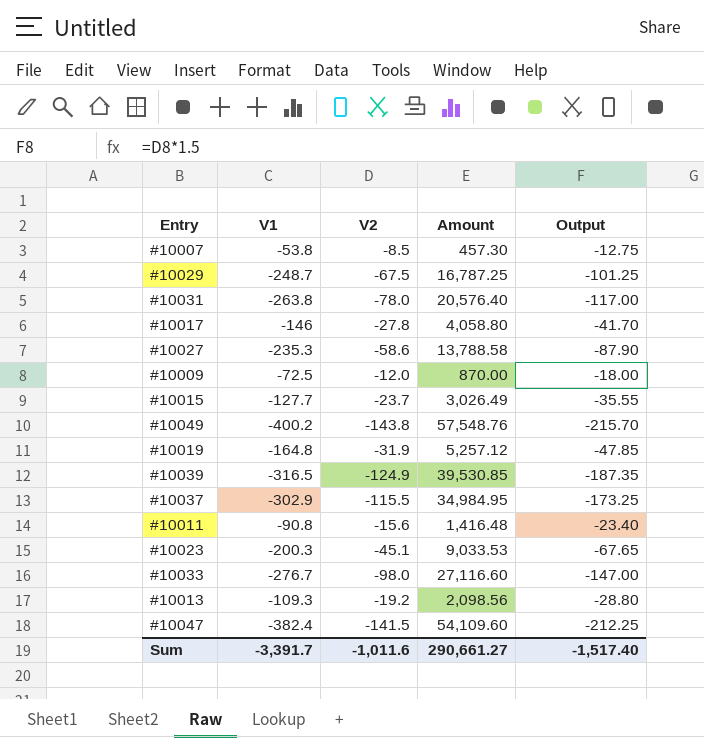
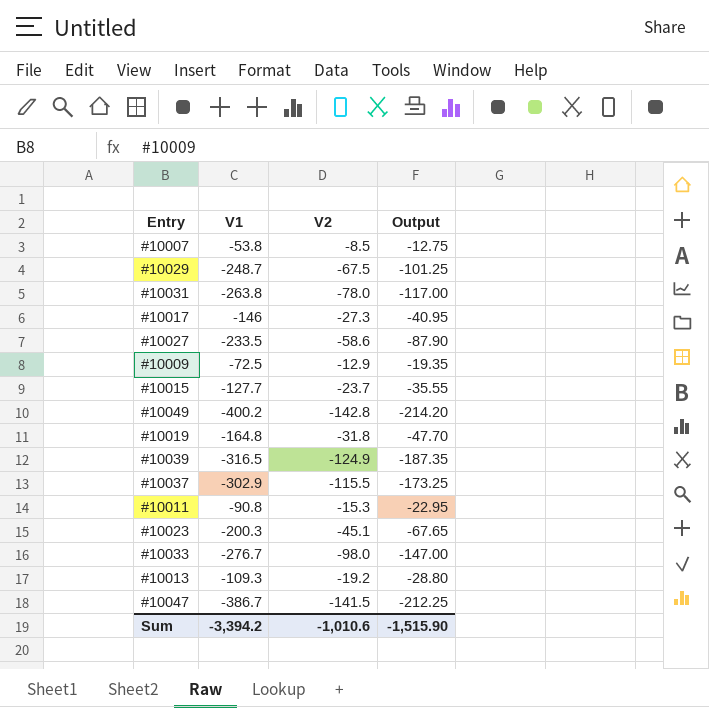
column Amount | formula: [V1] * [V2] -> none
#10017 | V2: -27.8 -> -27.3
#10017 | Output: -41.70 -> -40.95
#10027 | V1: -235.3 -> -233.5
#10009 | V2: -12.0 -> -12.9
#10009 | Output: -18.00 -> -19.35
#10049 | V2: -143.8 -> -142.8
#10049 | Output: -215.70 -> -214.20
#10019 | V2: -31.9 -> -31.8
#10019 | Output: -47.85 -> -47.70
#10011 | V2: -15.6 -> -15.3
#10011 | Output: -23.40 -> -22.95
#10047 | V1: -382.4 -> -386.7
Sum | V1: -3,391.7 -> -3,394.2
Sum | V2: -1,011.6 -> -1,010.6
Sum | Output: -1,517.40 -> -1,515.90

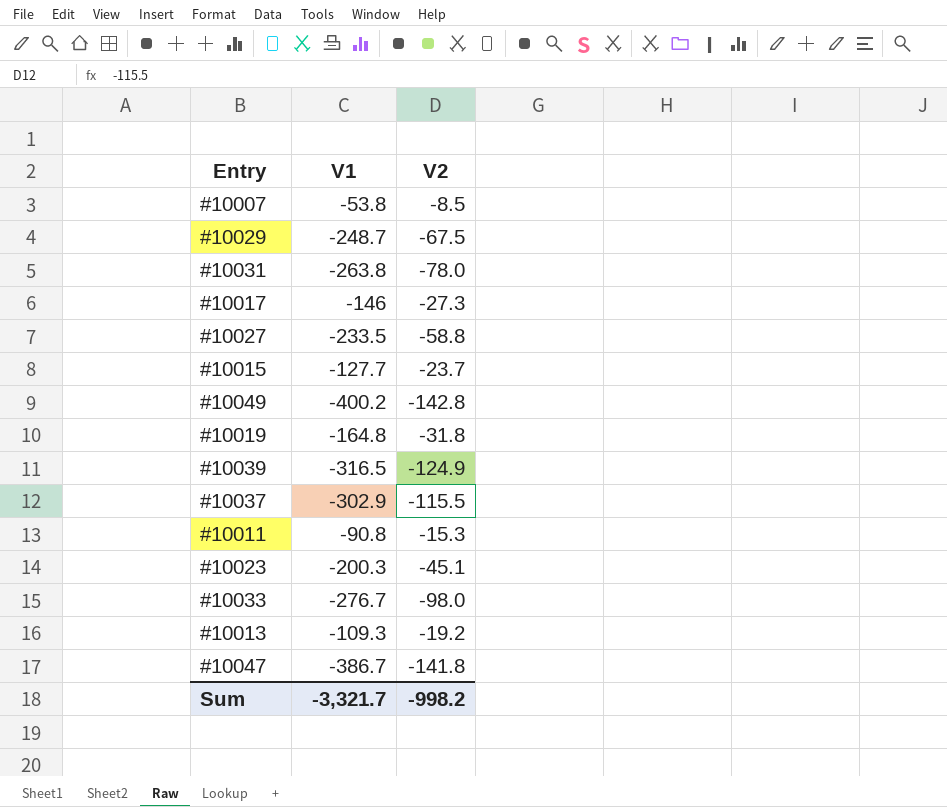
column Output | formula: [V2] * 1.5 -> none
row #10009: -72.5 | -12.9 | -19.35 -> none
#10027 | V2: -58.6 -> -58.8
#10047 | V2: -141.5 -> -141.8
Sum | V1: -3,394.2 -> -3,321.7
Sum | V2: -1,010.6 -> -998.2

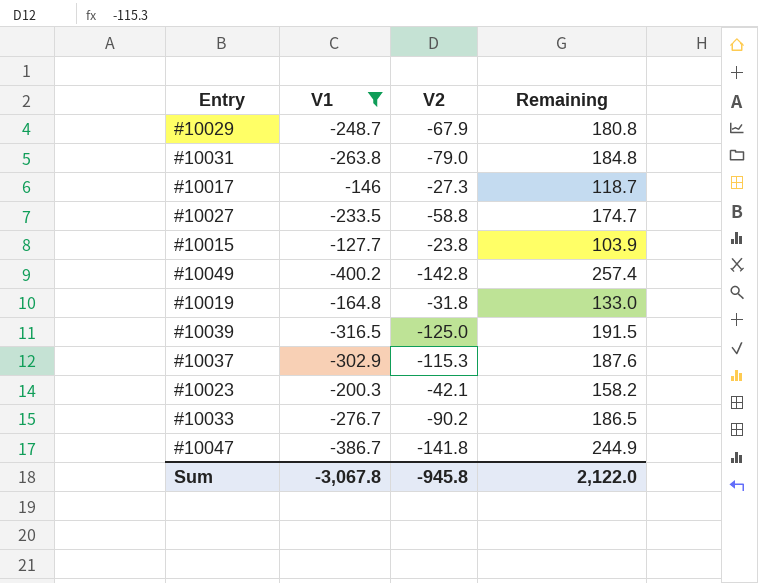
filter: none -> V1 <= -127.7
column Remaining | formula: none -> [V2] - [V1]
#10029 | V2: -67.5 -> -67.9
#10031 | V2: -78.0 -> -79.0
#10015 | V2: -23.7 -> -23.8
#10039 | V2: -124.9 -> -125.0
#10037 | V2: -115.5 -> -115.3
#10023 | V2: -45.1 -> -42.1
#10033 | V2: -98.0 -> -90.2
Sum | V1: -3,321.7 -> -3,067.8
Sum | V2: -998.2 -> -945.8

